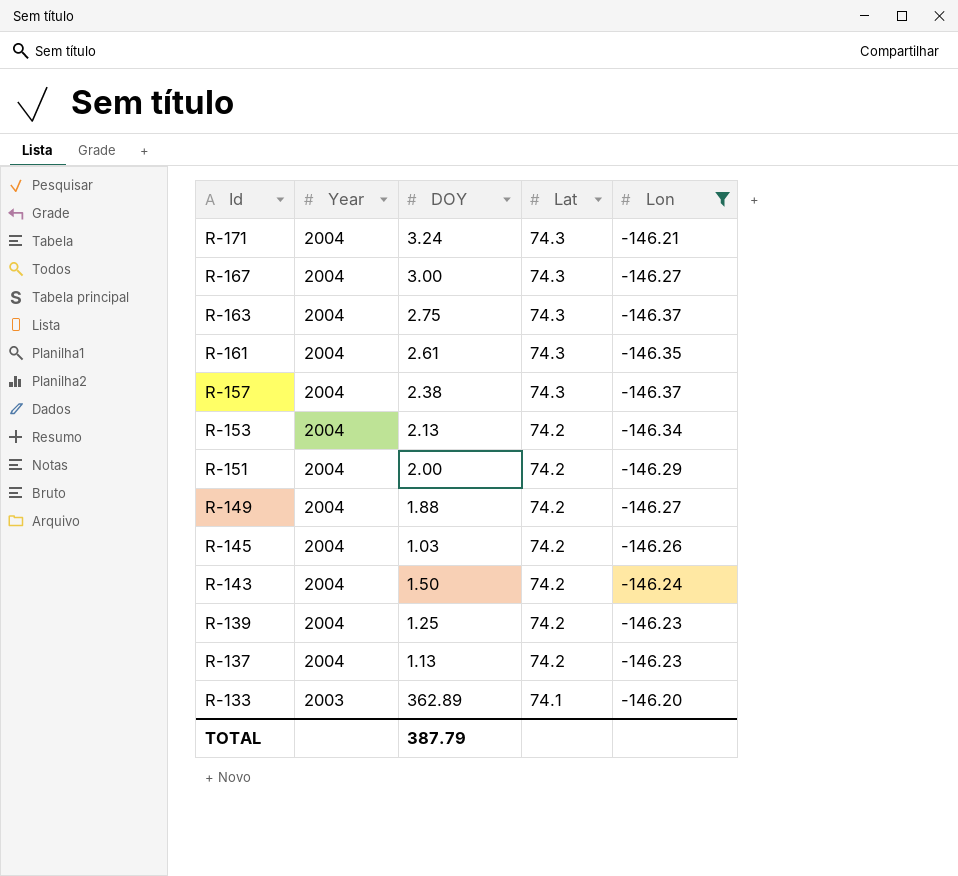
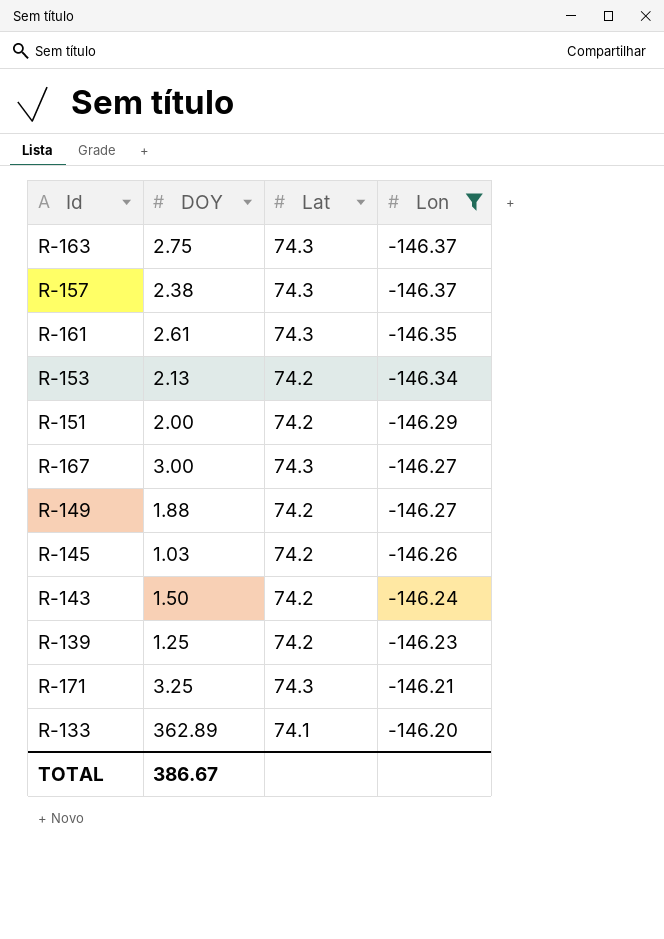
row order: Id descending -> Lon ascending
column Year | position: 2 -> none
row R-137: 2004 | 1.13 | 74.2 | -146.23 -> none
R-171 | DOY: 3.24 -> 3.25
TOTAL | DOY: 387.79 -> 386.67

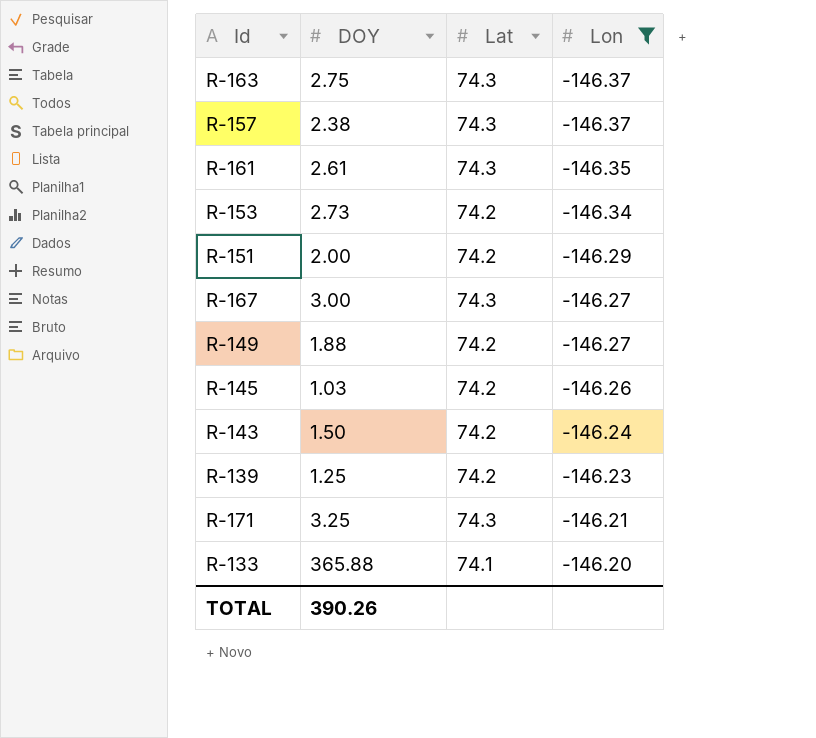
R-153 | DOY: 2.13 -> 2.73
R-133 | DOY: 362.89 -> 365.88
TOTAL | DOY: 386.67 -> 390.26

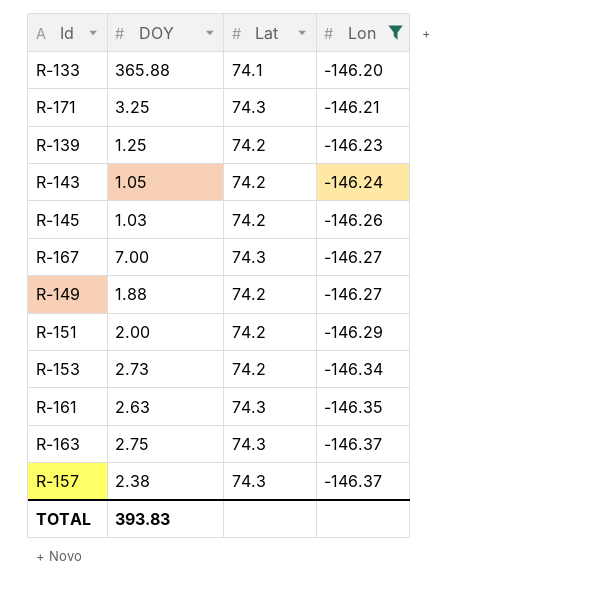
row order: Lon ascending -> Lon descending
R-143 | DOY: 1.50 -> 1.05
R-167 | DOY: 3.00 -> 7.00
R-161 | DOY: 2.61 -> 2.63
TOTAL | DOY: 390.26 -> 393.83

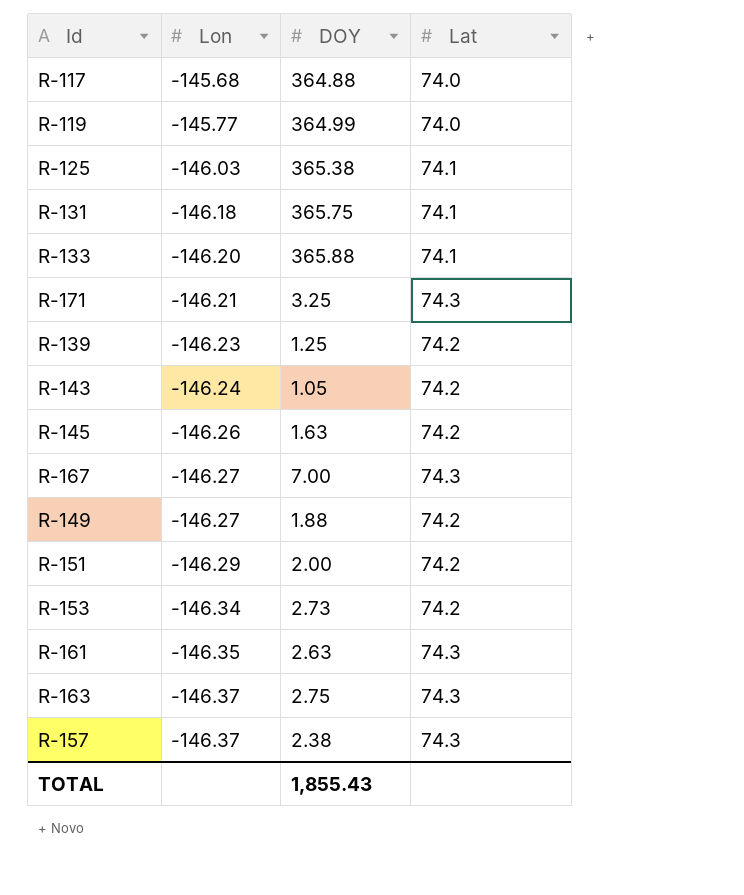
filter: Lon <= -146.20 -> none
column Lon | position: 4 -> 2
R-145 | DOY: 1.03 -> 1.63
TOTAL | DOY: 393.83 -> 1,855.43

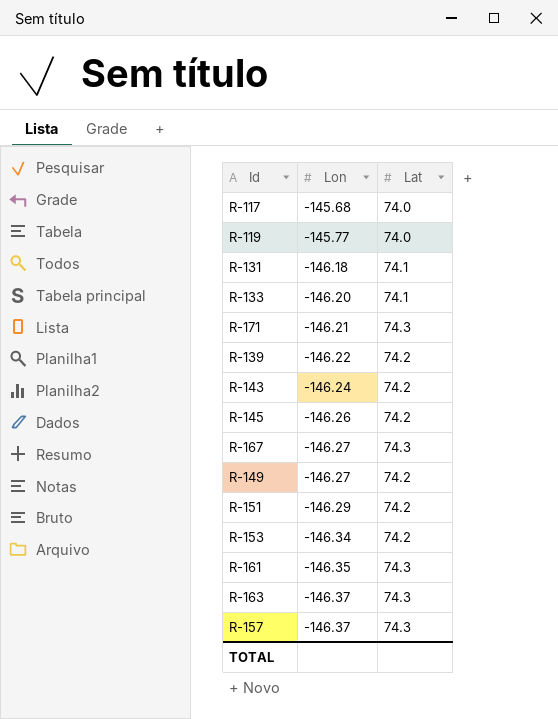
column DOY | position: 3 -> none
row R-125: -146.03 | 365.38 | 74.1 -> none
R-139 | Lon: -146.23 -> -146.22

